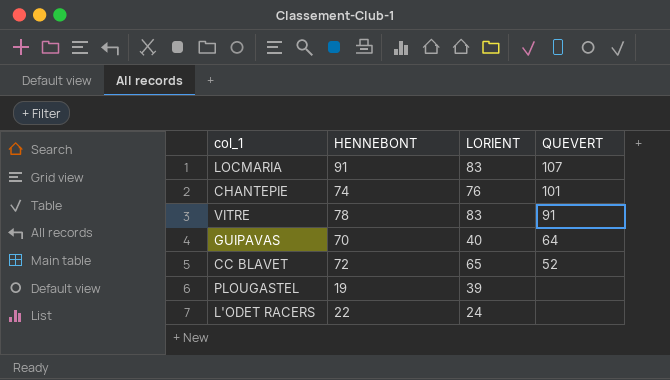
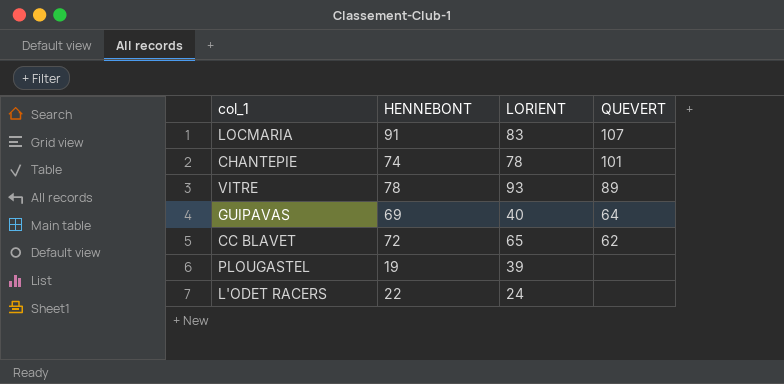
CHANTEPIE | LORIENT: 76 -> 78
VITRE | LORIENT: 83 -> 93
VITRE | QUEVERT: 91 -> 89
GUIPAVAS | HENNEBONT: 70 -> 69
CC BLAVET | QUEVERT: 52 -> 62

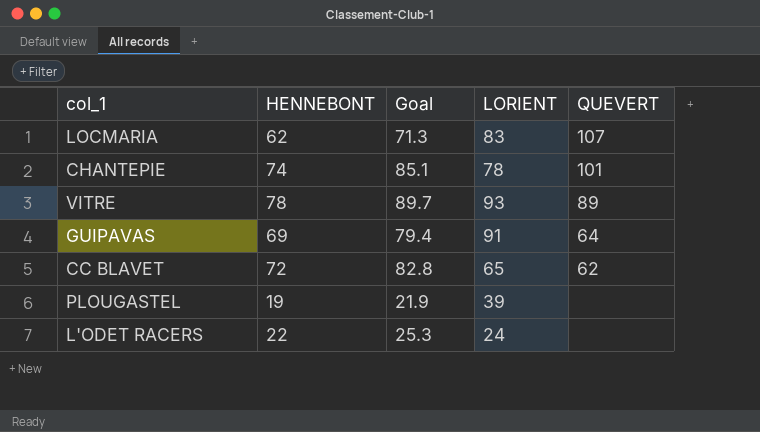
column Goal | formula: none -> [HENNEBONT] * 1.15
LOCMARIA | HENNEBONT: 91 -> 62
GUIPAVAS | LORIENT: 40 -> 91

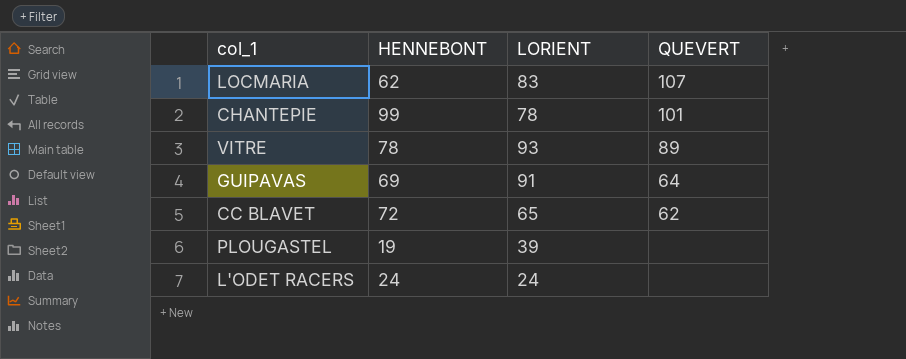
column Goal | formula: [HENNEBONT] * 1.15 -> none
CHANTEPIE | HENNEBONT: 74 -> 99
L'ODET RACERS | HENNEBONT: 22 -> 24

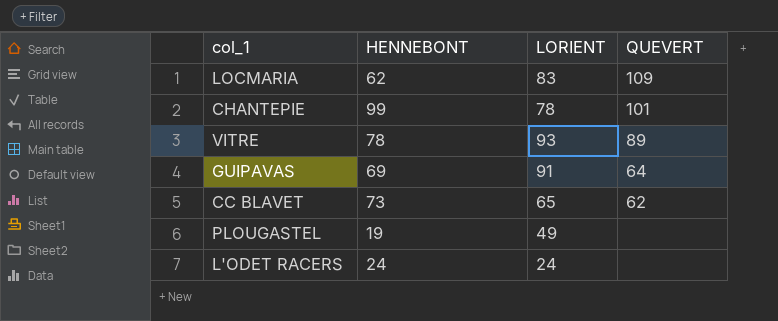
LOCMARIA | QUEVERT: 107 -> 109
CC BLAVET | HENNEBONT: 72 -> 73
PLOUGASTEL | LORIENT: 39 -> 49

